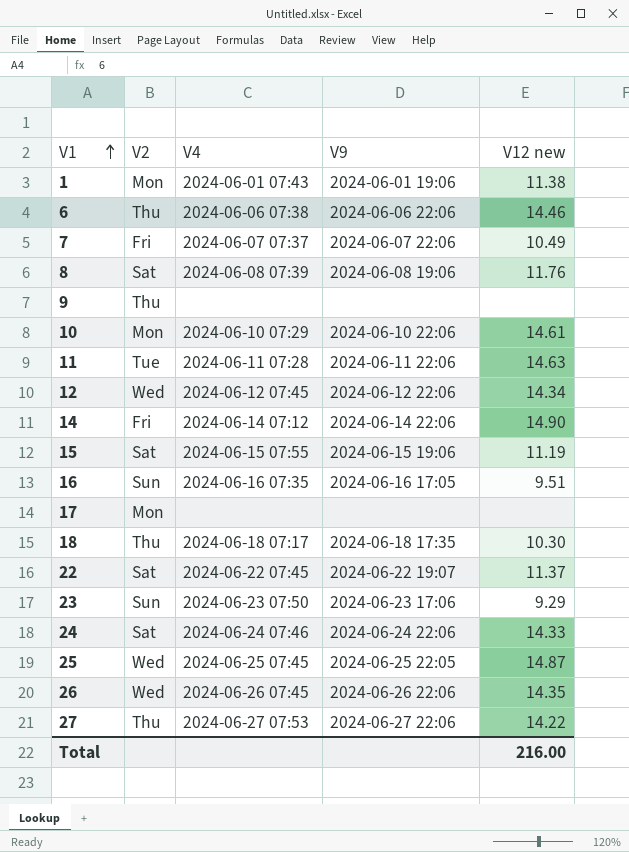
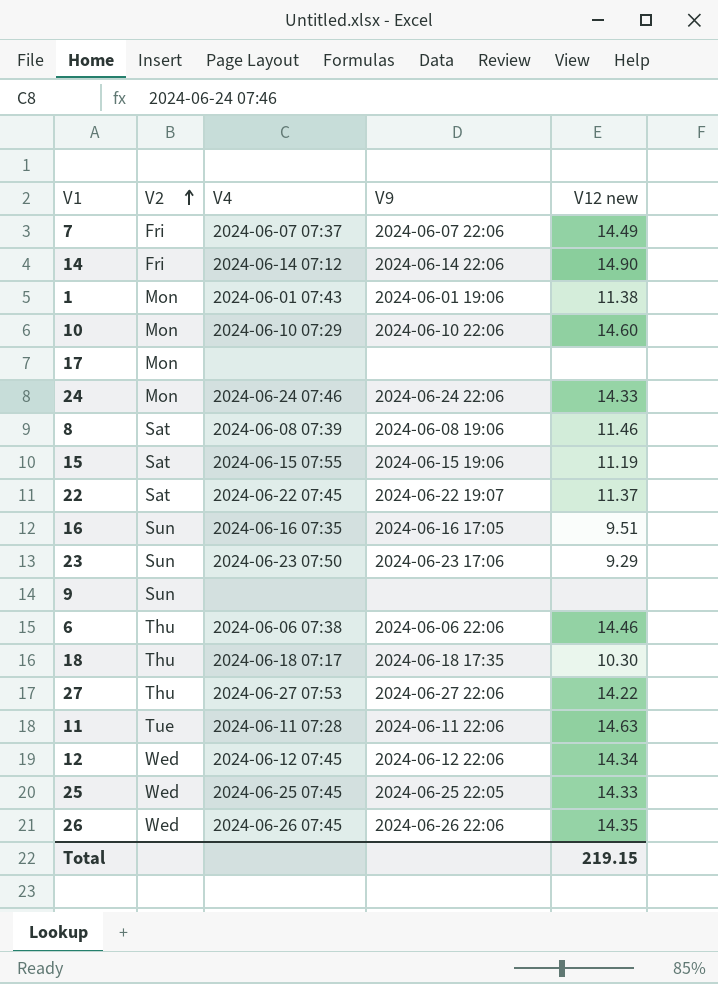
row order: V1 ascending -> V2 ascending
7 | V12 new: 10.49 -> 14.49
10 | V12 new: 14.61 -> 14.60
24 | V2: Sat -> Mon
8 | V12 new: 11.76 -> 11.46
9 | V2: Thu -> Sun
25 | V12 new: 14.87 -> 14.33
Total | V12 new: 216.00 -> 219.15

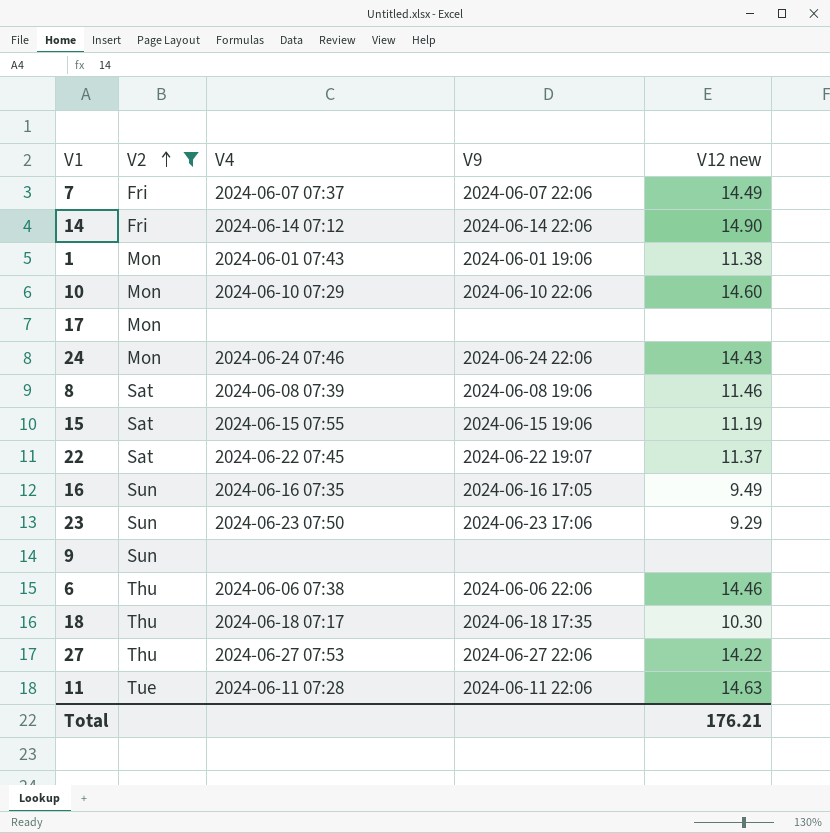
filter: none -> V2 != Wed
24 | V12 new: 14.33 -> 14.43
16 | V12 new: 9.51 -> 9.49
Total | V12 new: 219.15 -> 176.21

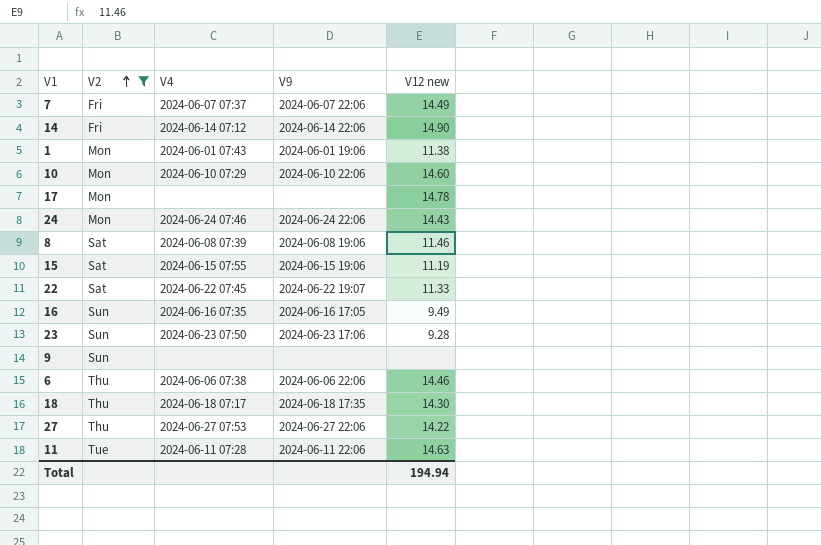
17 | V12 new: none -> 14.78
22 | V12 new: 11.37 -> 11.33
23 | V12 new: 9.29 -> 9.28
18 | V12 new: 10.30 -> 14.30
Total | V12 new: 176.21 -> 194.94

